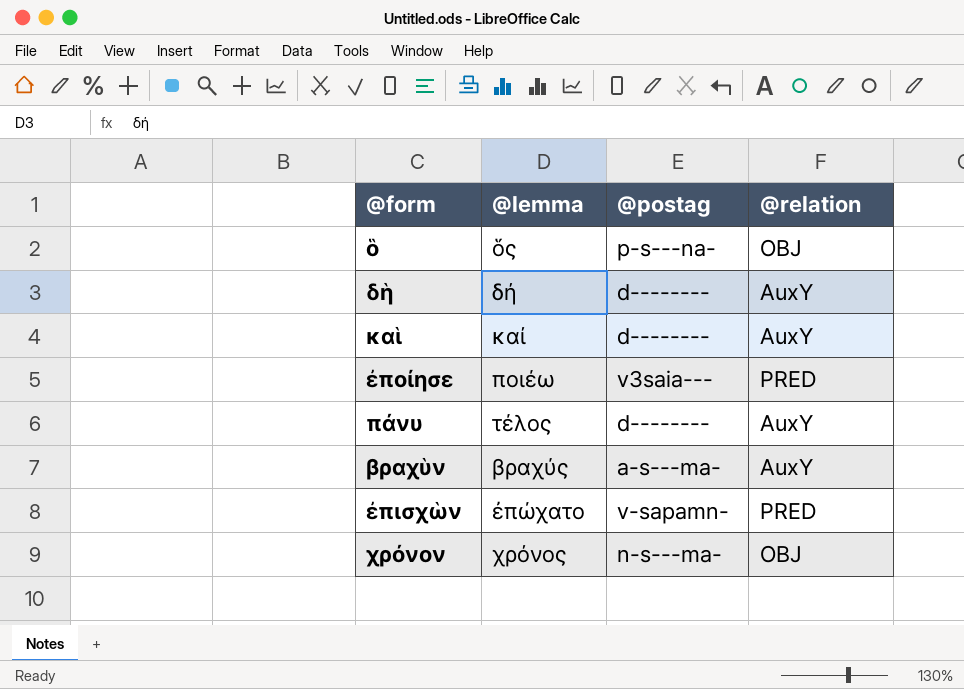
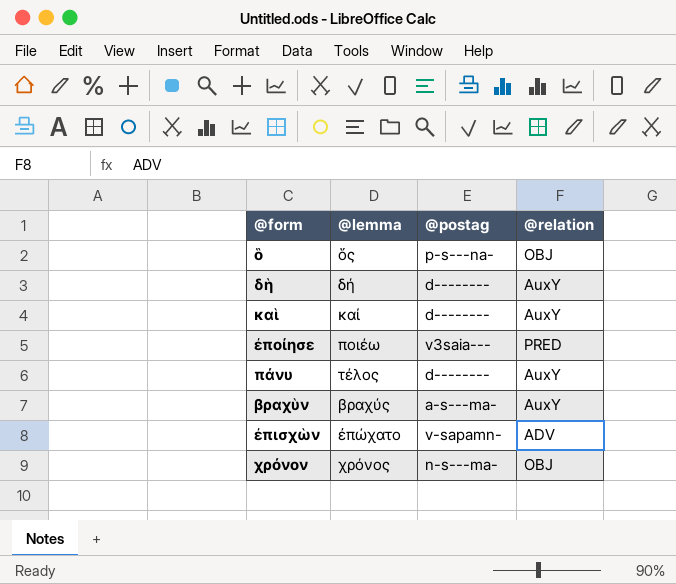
ἐπισχὼν | @relation: PRED -> ADV

